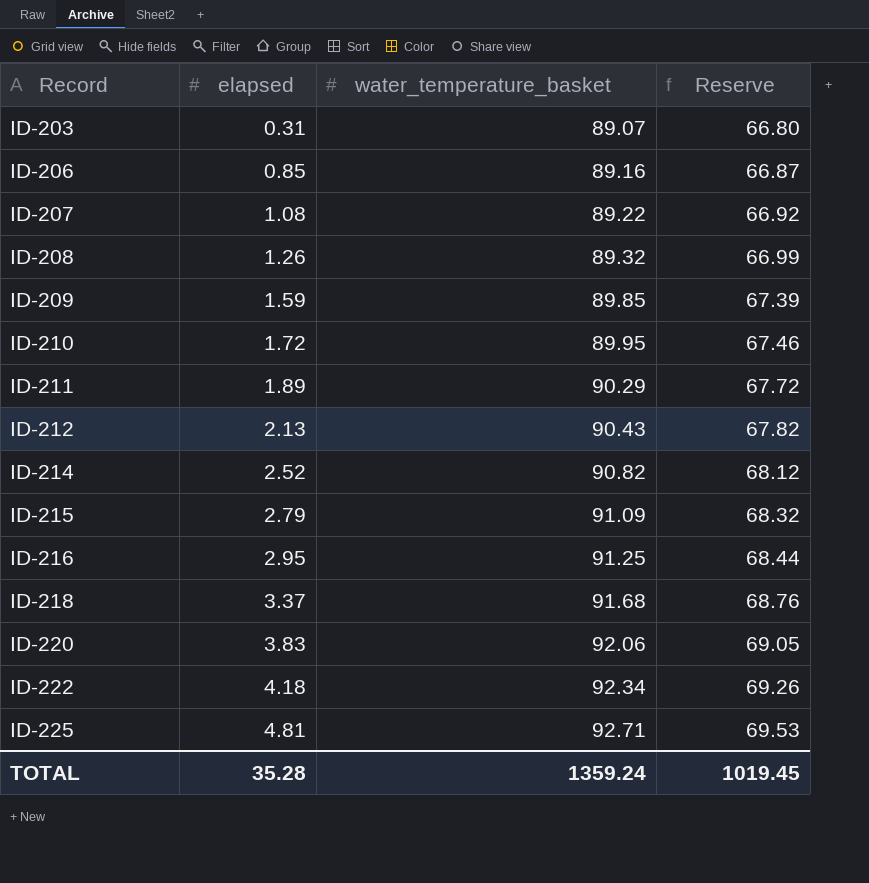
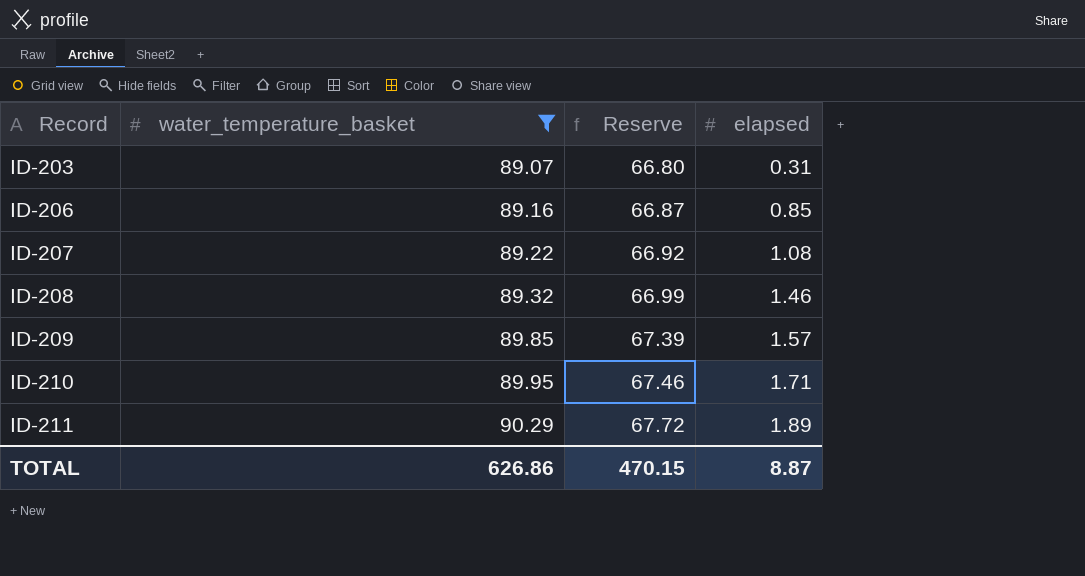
filter: none -> water_temperature_basket <= 90.29
column elapsed | position: 2 -> 4
ID-208 | elapsed: 1.26 -> 1.46
ID-209 | elapsed: 1.59 -> 1.57
ID-210 | elapsed: 1.72 -> 1.71
TOTAL | water_temperature_basket: 1359.24 -> 626.86
TOTAL | Reserve: 1019.45 -> 470.15
TOTAL | elapsed: 35.28 -> 8.87

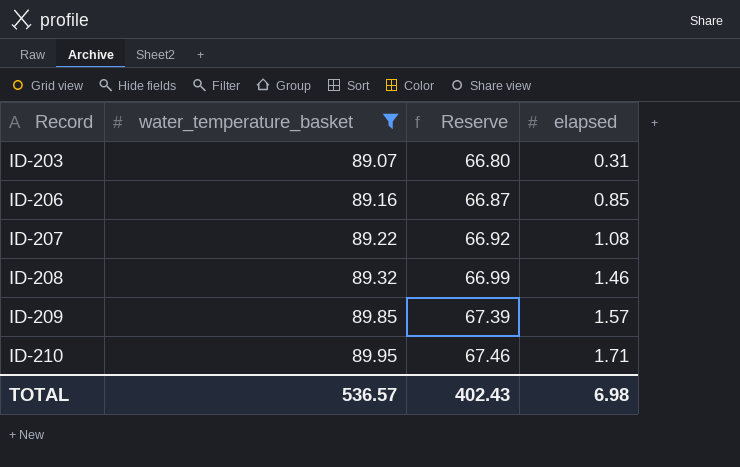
row ID-211: 90.29 | 67.72 | 1.89 -> none
TOTAL | water_temperature_basket: 626.86 -> 536.57
TOTAL | Reserve: 470.15 -> 402.43
TOTAL | elapsed: 8.87 -> 6.98

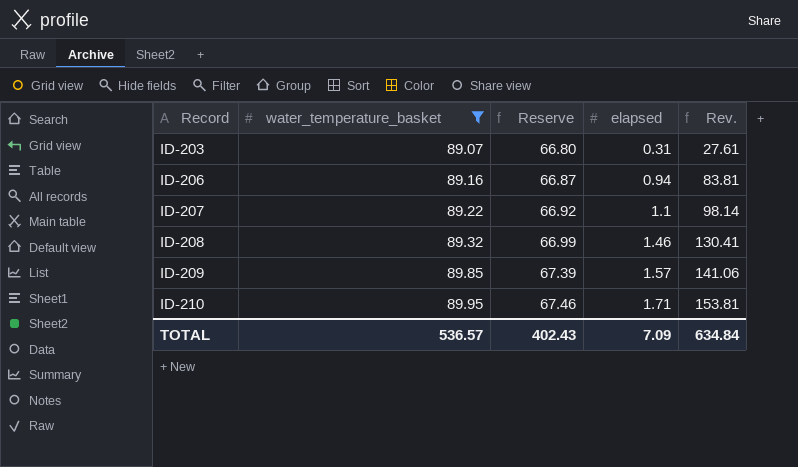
column Rev. | formula: none -> [water_temperature_basket] * [elapsed]
ID-206 | elapsed: 0.85 -> 0.94
ID-207 | elapsed: 1.08 -> 1.1
TOTAL | elapsed: 6.98 -> 7.09

